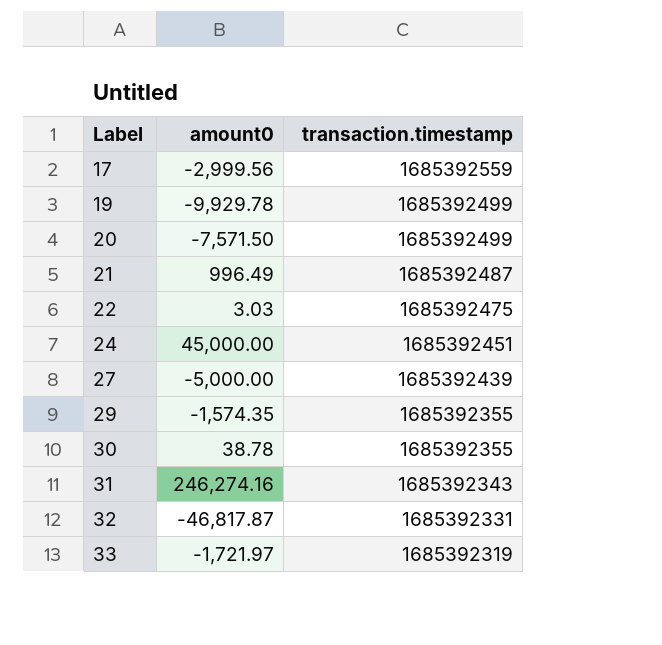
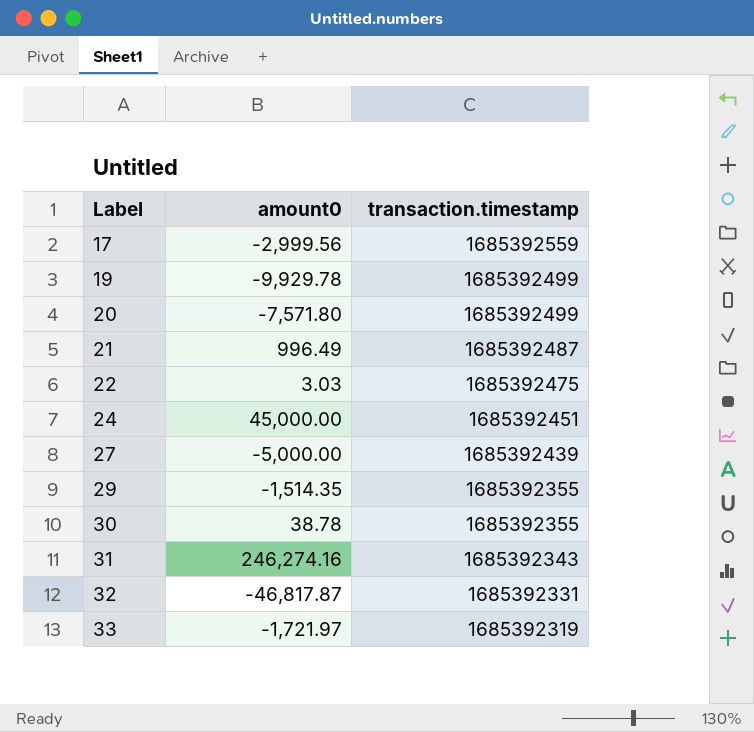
20 | amount0: -7,571.50 -> -7,571.80
29 | amount0: -1,574.35 -> -1,514.35

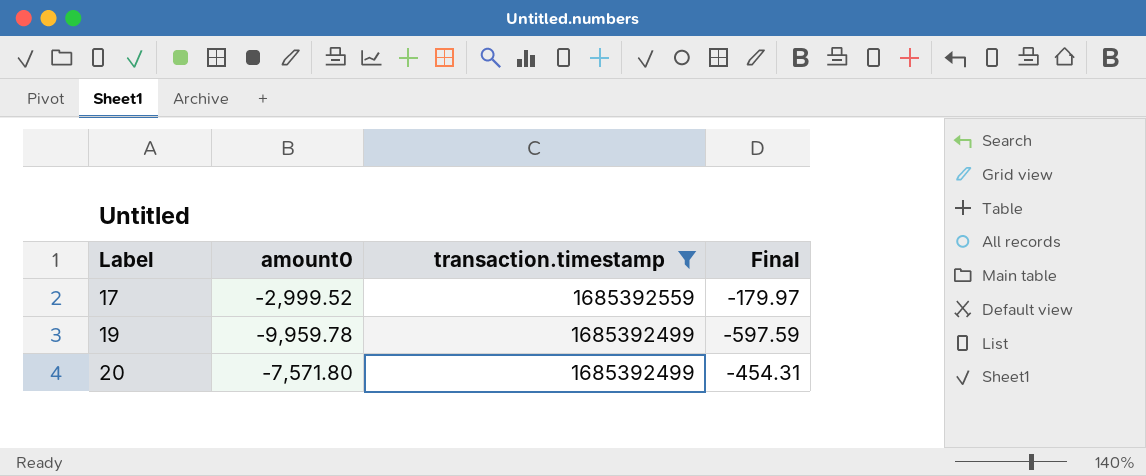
filter: none -> transaction.timestamp >= 1685392499
column Final | formula: none -> [amount0] * 0.06
17 | amount0: -2,999.56 -> -2,999.52
19 | amount0: -9,929.78 -> -9,959.78

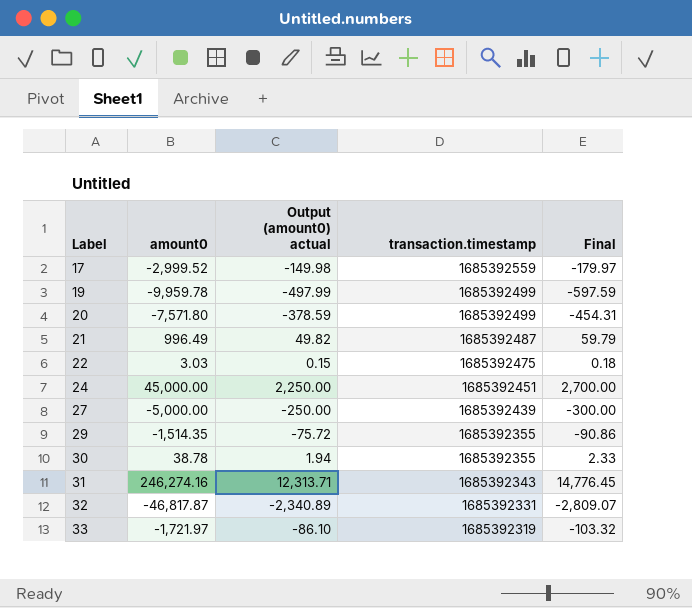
filter: transaction.timestamp >= 1685392499 -> none
column Output (amount0) actual | formula: none -> [amount0] * 0.05

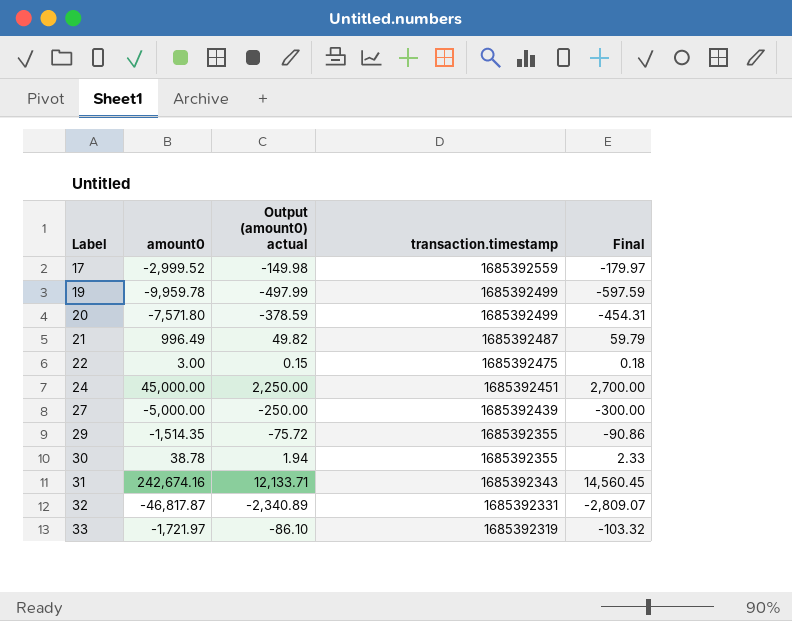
22 | amount0: 3.03 -> 3.00
31 | amount0: 246,274.16 -> 242,674.16
31 | Output (amount0) actual: 12,313.71 -> 12,133.71
31 | Final: 14,776.45 -> 14,560.45

